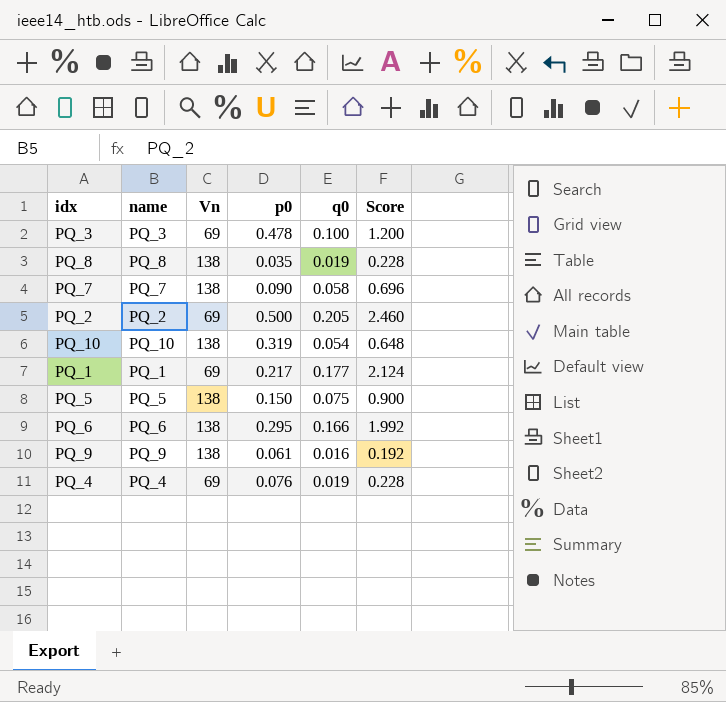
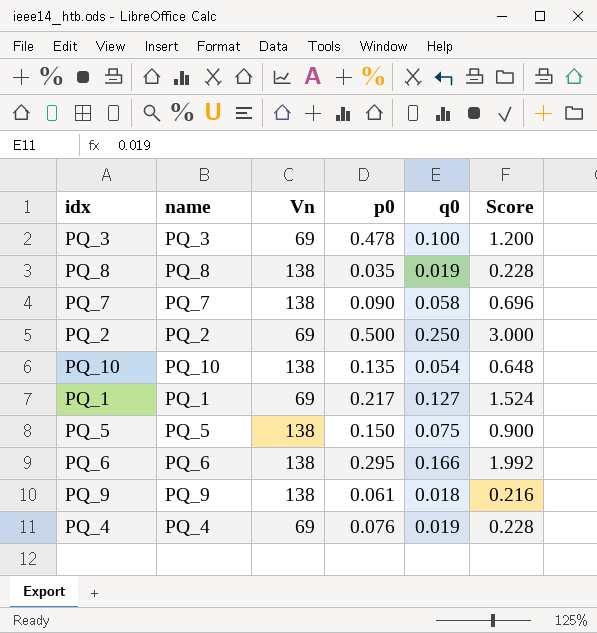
PQ_2 | q0: 0.205 -> 0.250
PQ_2 | Score: 2.460 -> 3.000
PQ_10 | p0: 0.319 -> 0.135
PQ_1 | q0: 0.177 -> 0.127
PQ_1 | Score: 2.124 -> 1.524
PQ_9 | q0: 0.016 -> 0.018
PQ_9 | Score: 0.192 -> 0.216

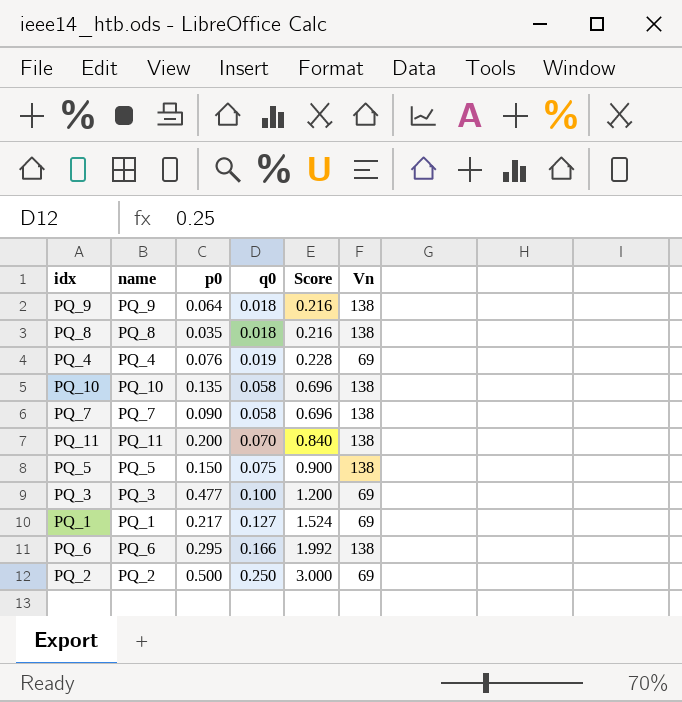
row order: none -> q0 ascending
column Vn | position: 3 -> 6
PQ_9 | p0: 0.061 -> 0.064
PQ_8 | q0: 0.019 -> 0.018
PQ_8 | Score: 0.228 -> 0.216
PQ_10 | q0: 0.054 -> 0.058
PQ_10 | Score: 0.648 -> 0.696
row PQ_11: none -> PQ_11 | 0.200 | 0.070 | 0.840 | 138
PQ_3 | p0: 0.478 -> 0.477

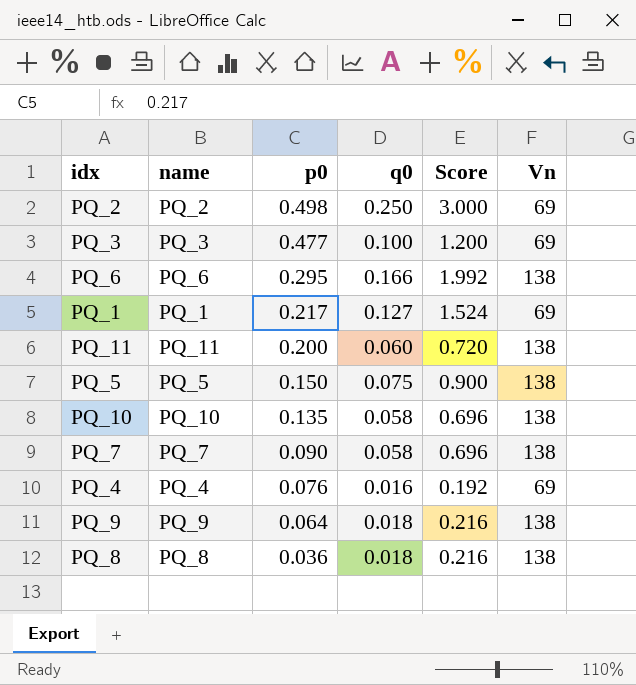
row order: q0 ascending -> p0 descending
PQ_2 | p0: 0.500 -> 0.498
PQ_11 | q0: 0.070 -> 0.060
PQ_11 | Score: 0.840 -> 0.720
PQ_4 | q0: 0.019 -> 0.016
PQ_4 | Score: 0.228 -> 0.192
PQ_8 | p0: 0.035 -> 0.036

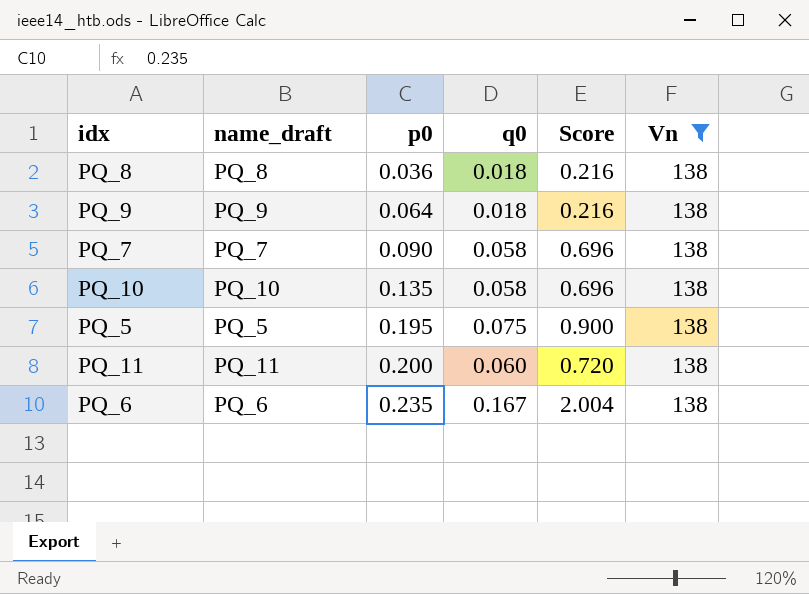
filter: none -> Vn = 138
row order: p0 descending -> p0 ascending
column name: name -> name_draft
PQ_5 | p0: 0.150 -> 0.195
PQ_6 | p0: 0.295 -> 0.235
PQ_6 | q0: 0.166 -> 0.167
PQ_6 | Score: 1.992 -> 2.004

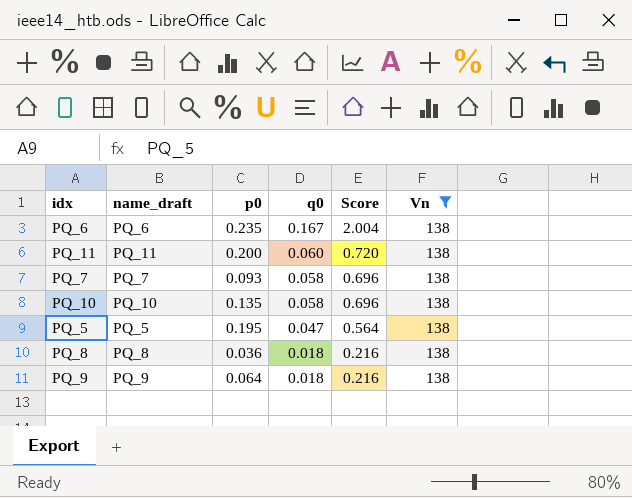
row order: p0 ascending -> q0 descending
PQ_7 | p0: 0.090 -> 0.093
PQ_5 | q0: 0.075 -> 0.047
PQ_5 | Score: 0.900 -> 0.564

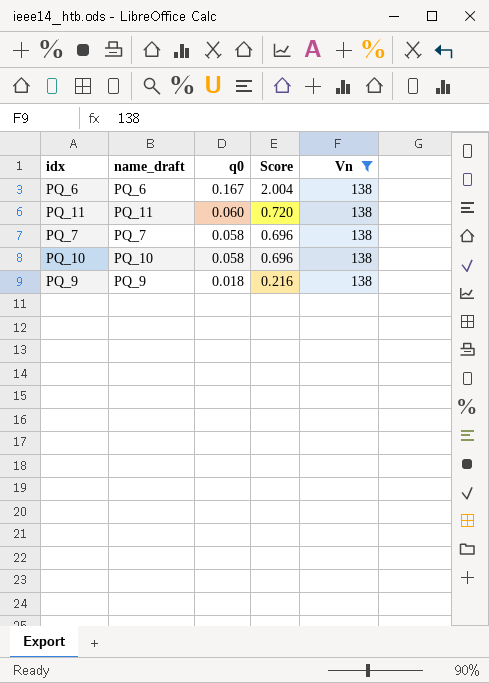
column p0 | position: 3 -> none
row PQ_5: PQ_5 | 0.195 | 0.047 | 0.564 | 138 -> none
row PQ_8: PQ_8 | 0.036 | 0.018 | 0.216 | 138 -> none

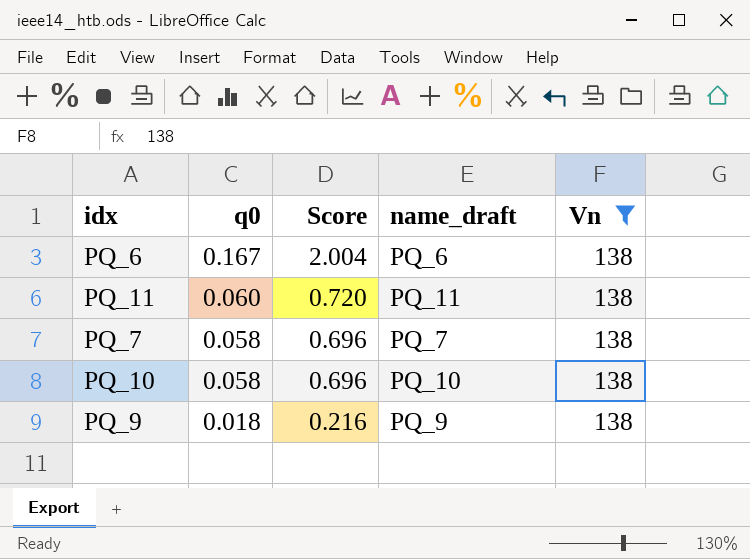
column name_draft | position: 2 -> 4

